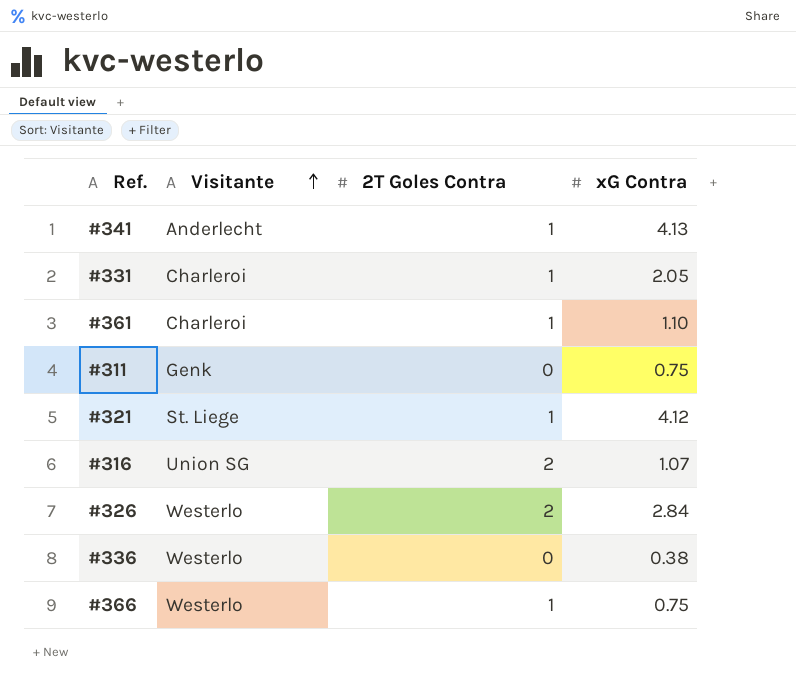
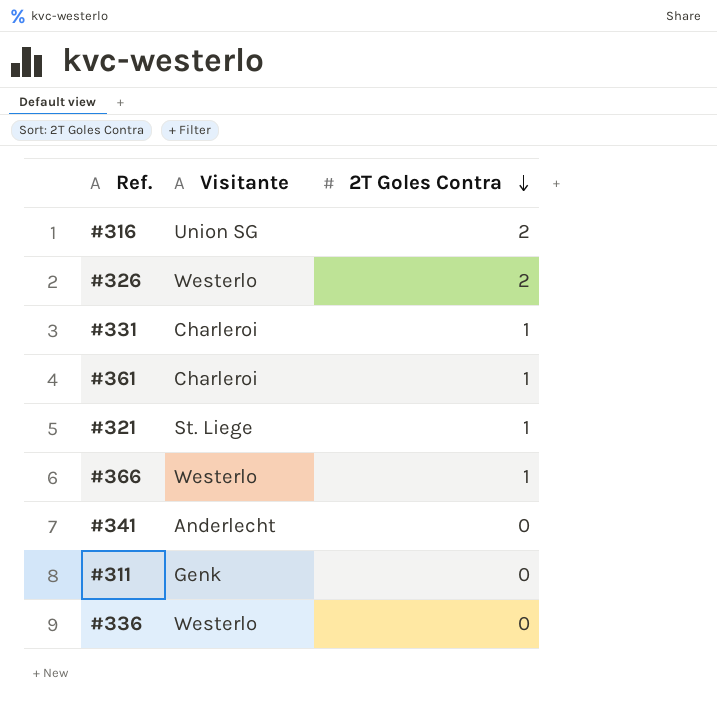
row order: Visitante ascending -> 2T Goles Contra descending
column xG Contra | position: 4 -> none
#341 | 2T Goles Contra: 1 -> 0

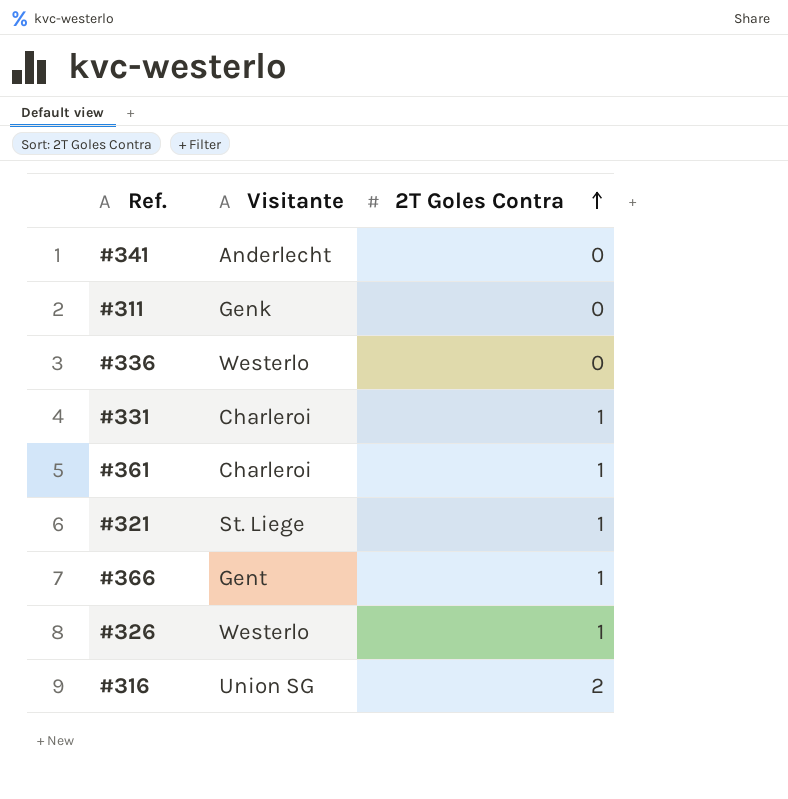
row order: 2T Goles Contra descending -> 2T Goles Contra ascending
#366 | Visitante: Westerlo -> Gent
#326 | 2T Goles Contra: 2 -> 1

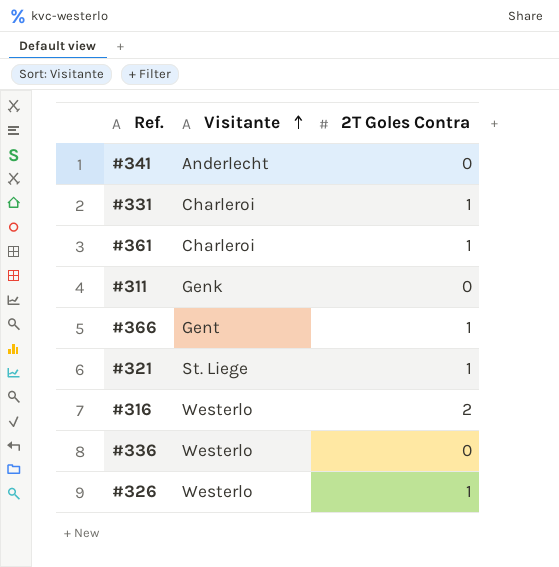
row order: 2T Goles Contra ascending -> Visitante ascending
#316 | Visitante: Union SG -> Westerlo

